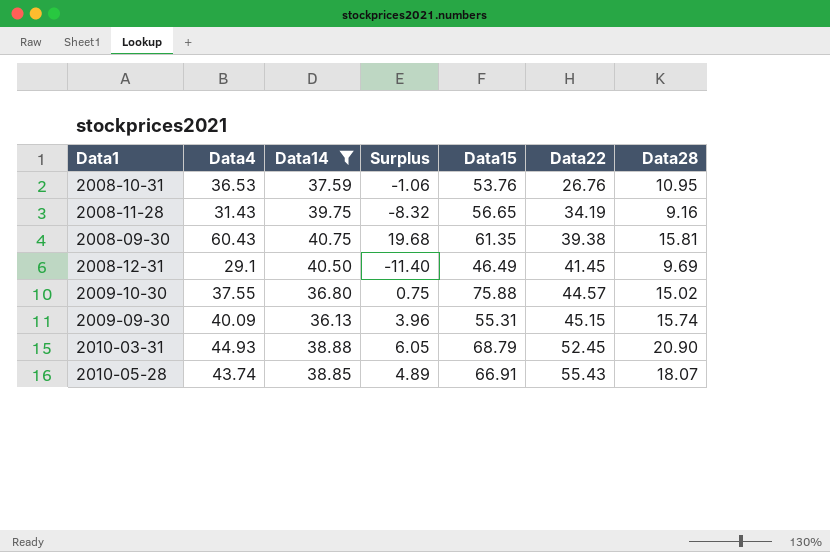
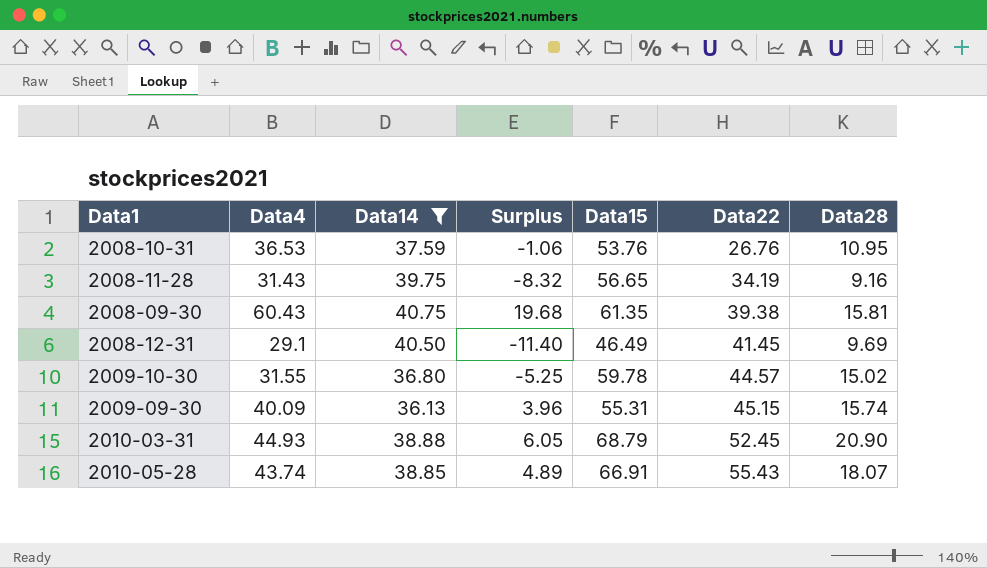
2009-10-30 | Data4: 37.55 -> 31.55
2009-10-30 | Surplus: 0.75 -> -5.25
2009-10-30 | Data15: 75.88 -> 59.78

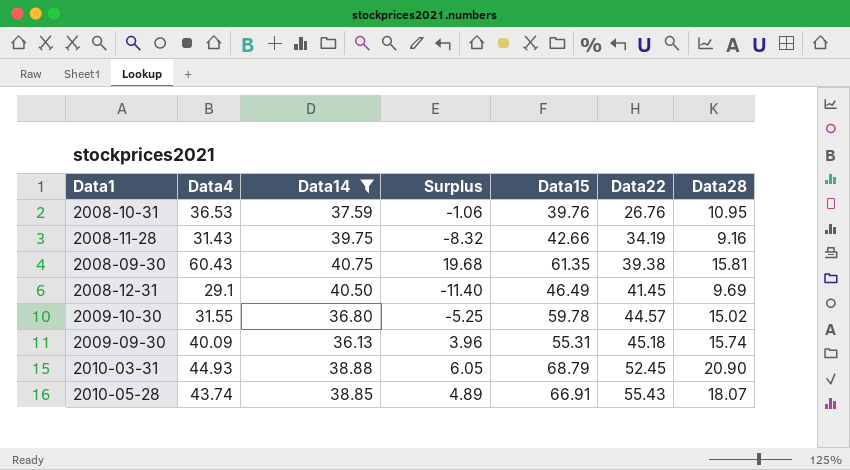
2008-10-31 | Data15: 53.76 -> 39.76
2008-11-28 | Data15: 56.65 -> 42.66
2009-09-30 | Data22: 45.15 -> 45.18

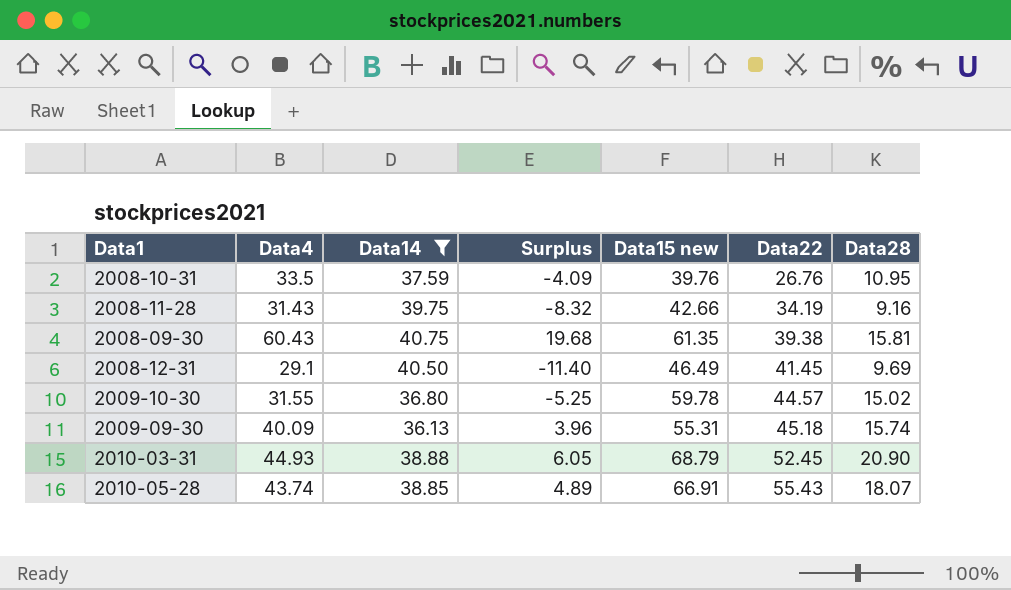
column name: Data15 -> Data15 new
2008-10-31 | Data4: 36.53 -> 33.5
2008-10-31 | Surplus: -1.06 -> -4.09

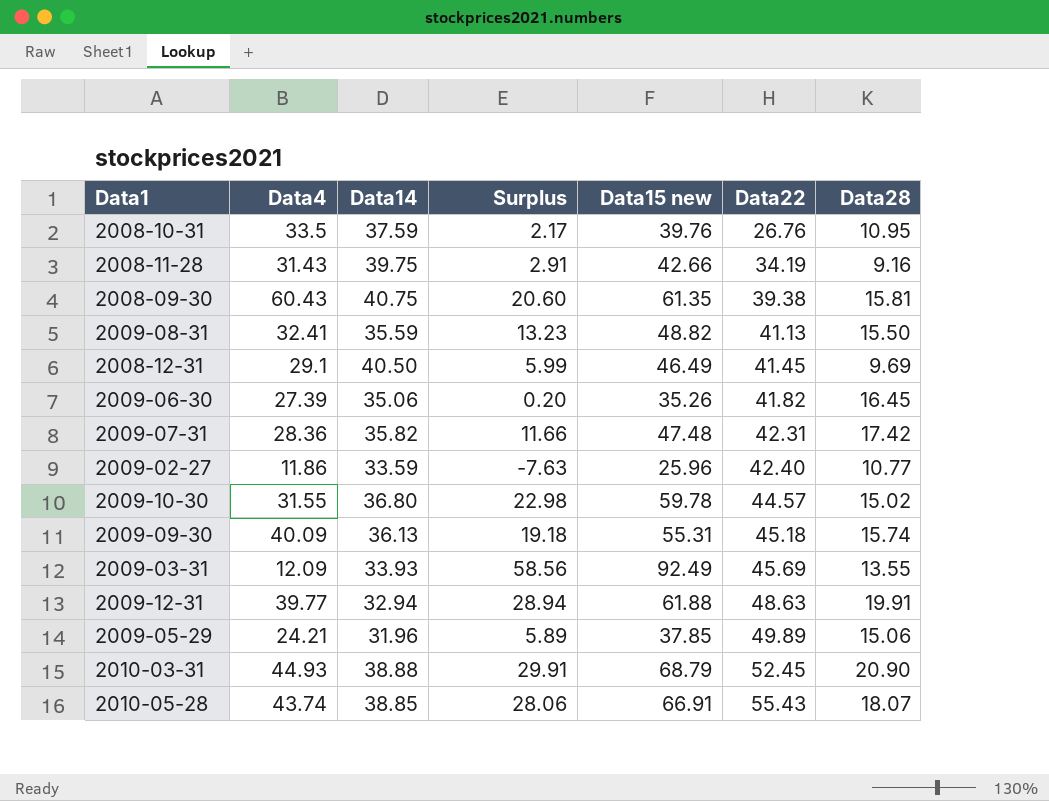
filter: Data14 >= 36.13 -> none
column Surplus | formula: [Data4] - [Data14] -> [Data15 new] - [Data14]

